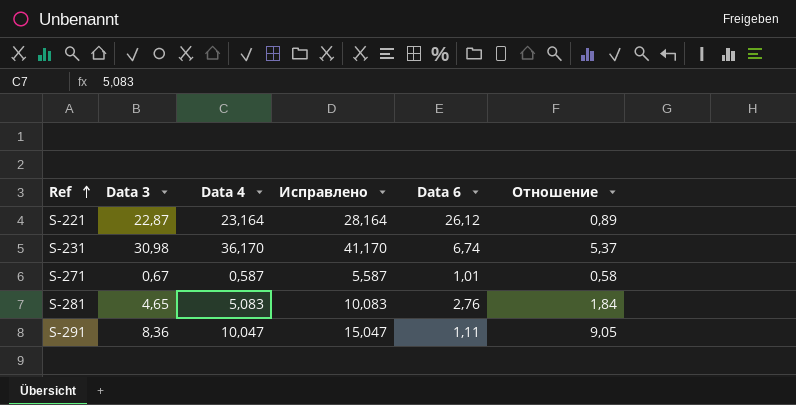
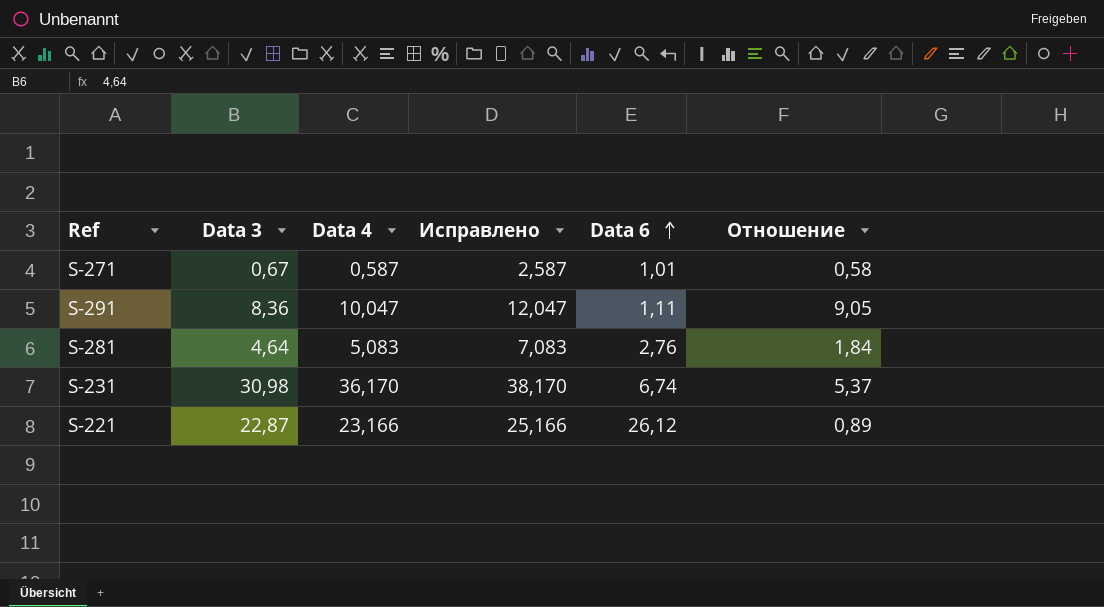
row order: Ref ascending -> Data 6 ascending
column Исправлено | formula: [Data 4] + 5 -> [Data 4] + 2
S-281 | Data 3: 4,65 -> 4,64
S-221 | Data 4: 23,164 -> 23,166

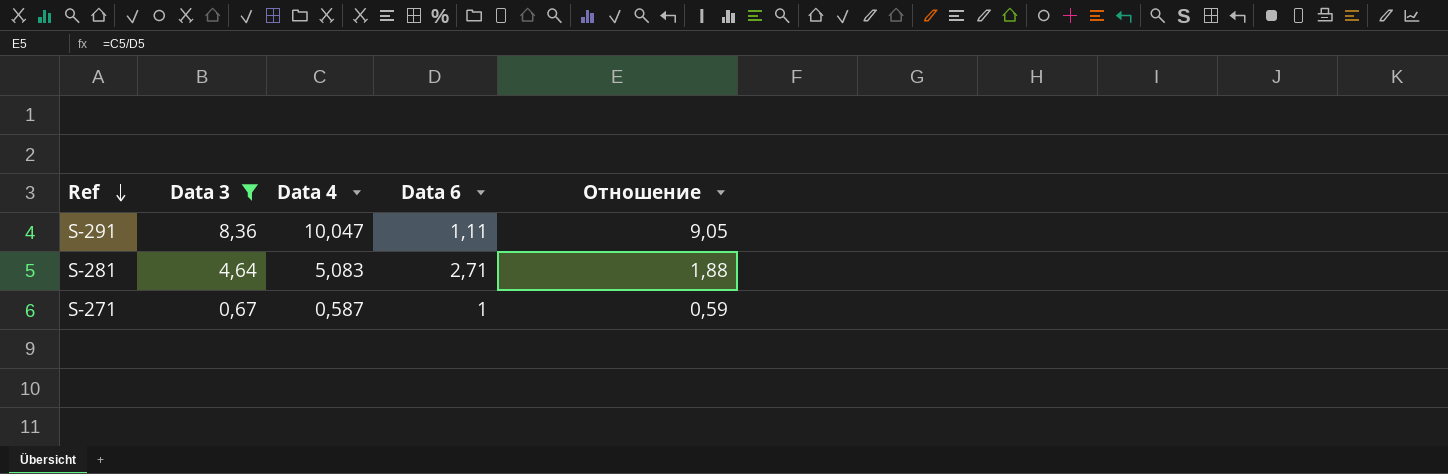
filter: none -> Data 3 <= 8,36
row order: Data 6 ascending -> Ref descending
column Исправлено | formula: [Data 4] + 2 -> none
S-281 | Data 6: 2,76 -> 2,71
S-281 | Отношение: 1,84 -> 1,88
S-271 | Data 6: 1,01 -> 1
S-271 | Отношение: 0,58 -> 0,59

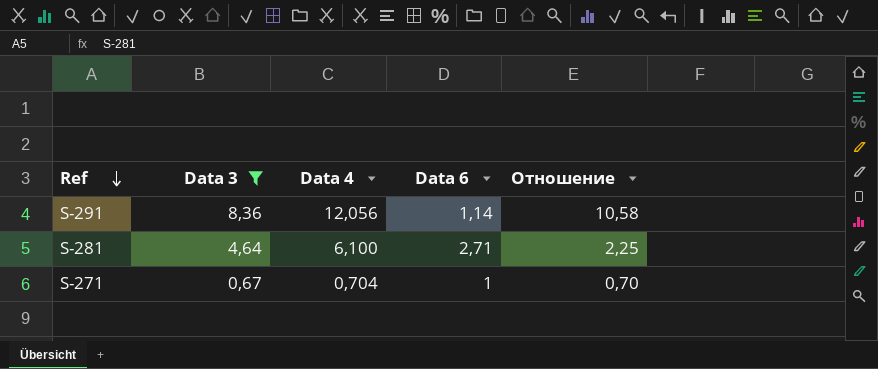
S-291 | Data 4: 10,047 -> 12,056
S-291 | Data 6: 1,11 -> 1,14
S-291 | Отношение: 9,05 -> 10,58
S-281 | Data 4: 5,083 -> 6,100
S-281 | Отношение: 1,88 -> 2,25
S-271 | Data 4: 0,587 -> 0,704
S-271 | Отношение: 0,59 -> 0,70

